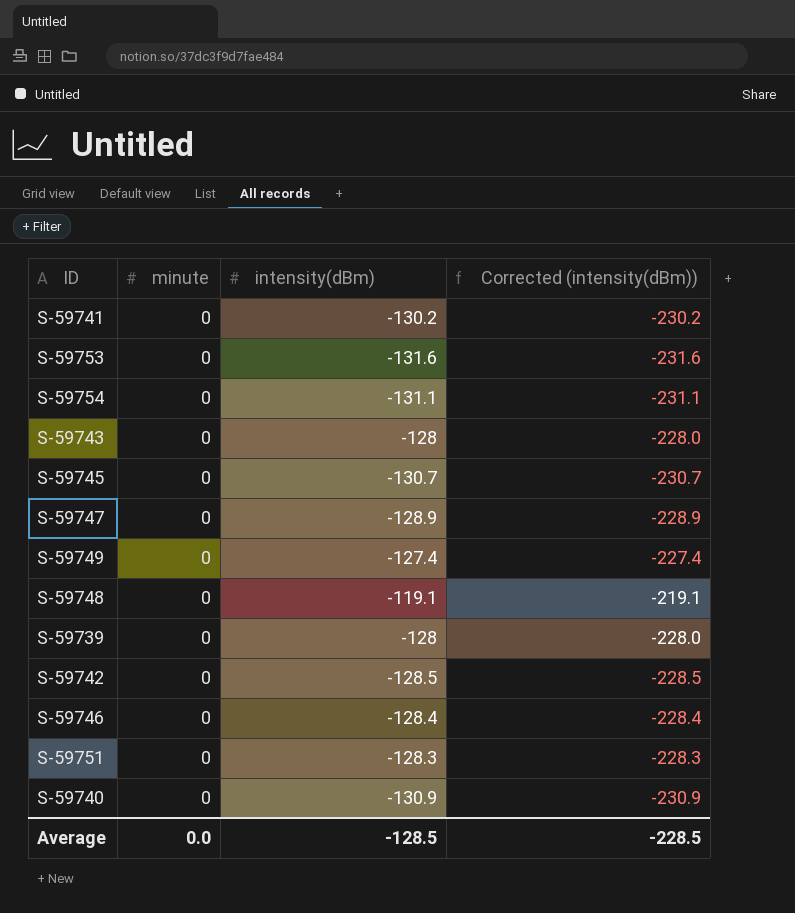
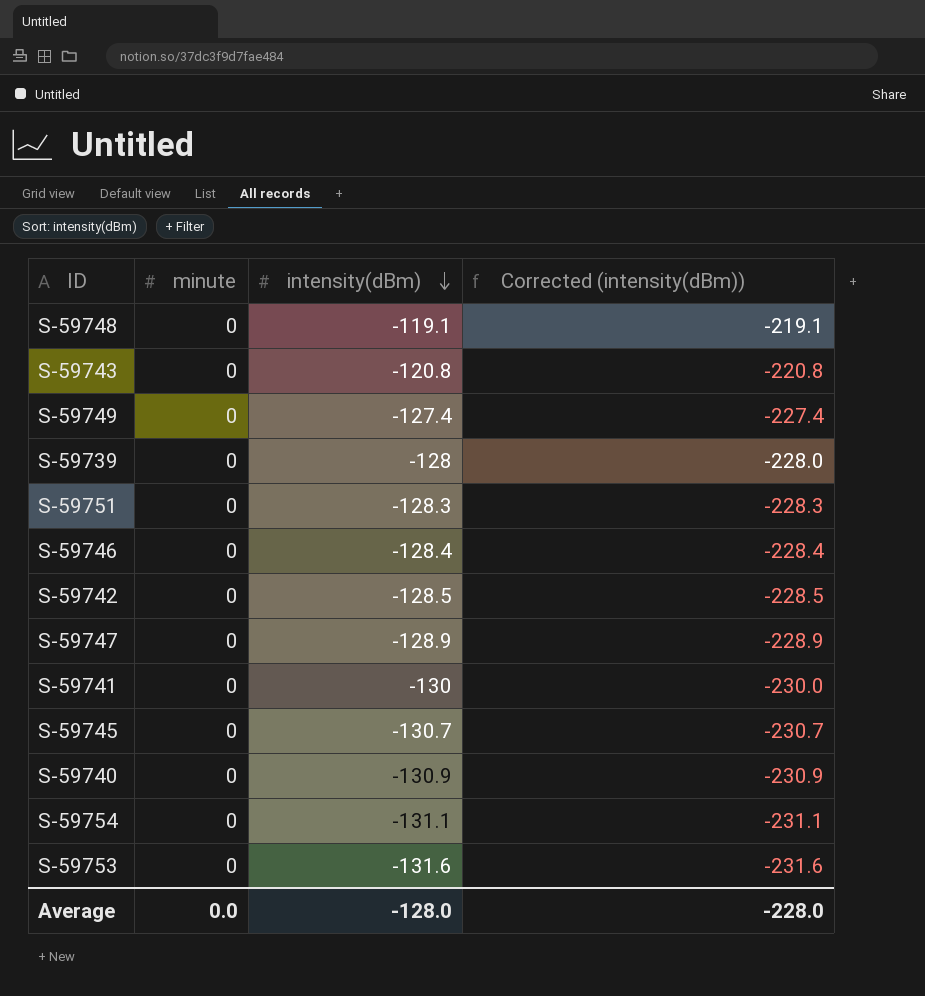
row order: none -> intensity(dBm) descending
S-59743 | intensity(dBm): -128 -> -120.8
S-59743 | Corrected (intensity(dBm)): -228.0 -> -220.8
S-59741 | intensity(dBm): -130.2 -> -130
S-59741 | Corrected (intensity(dBm)): -230.2 -> -230.0
Average | intensity(dBm): -128.5 -> -128.0
Average | Corrected (intensity(dBm)): -228.5 -> -228.0

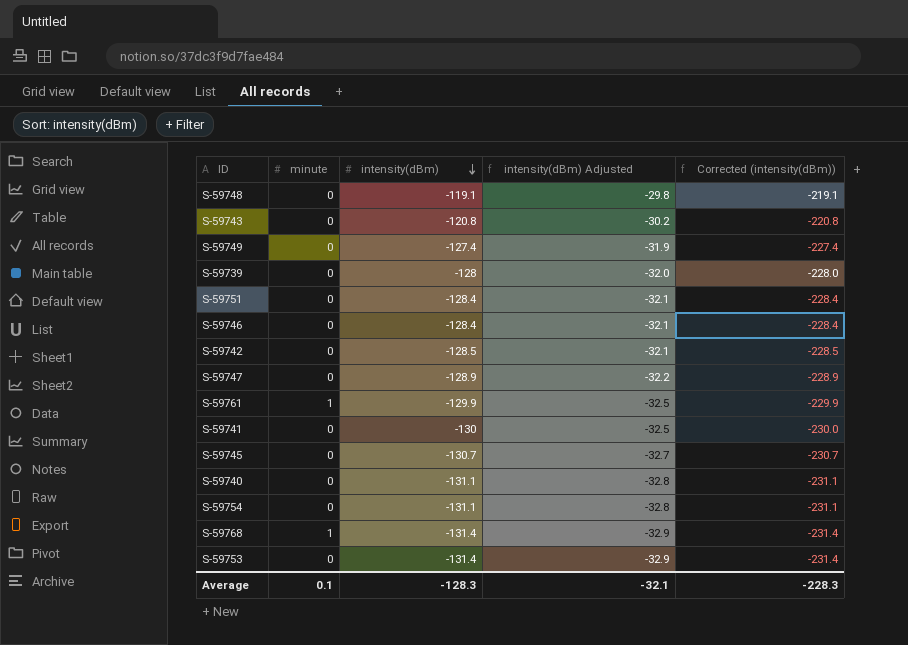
column intensity(dBm) Adjusted | formula: none -> [intensity(dBm)] * 0.25
S-59751 | intensity(dBm): -128.3 -> -128.4
S-59751 | Corrected (intensity(dBm)): -228.3 -> -228.4
row S-59761: none -> 1 | -129.9 | -32.5 | -229.9
S-59740 | intensity(dBm): -130.9 -> -131.1
S-59740 | Corrected (intensity(dBm)): -230.9 -> -231.1
row S-59768: none -> 1 | -131.4 | -32.9 | -231.4
S-59753 | intensity(dBm): -131.6 -> -131.4
S-59753 | Corrected (intensity(dBm)): -231.6 -> -231.4
Average | minute: 0.0 -> 0.1
Average | intensity(dBm): -128.0 -> -128.3
Average | Corrected (intensity(dBm)): -228.0 -> -228.3

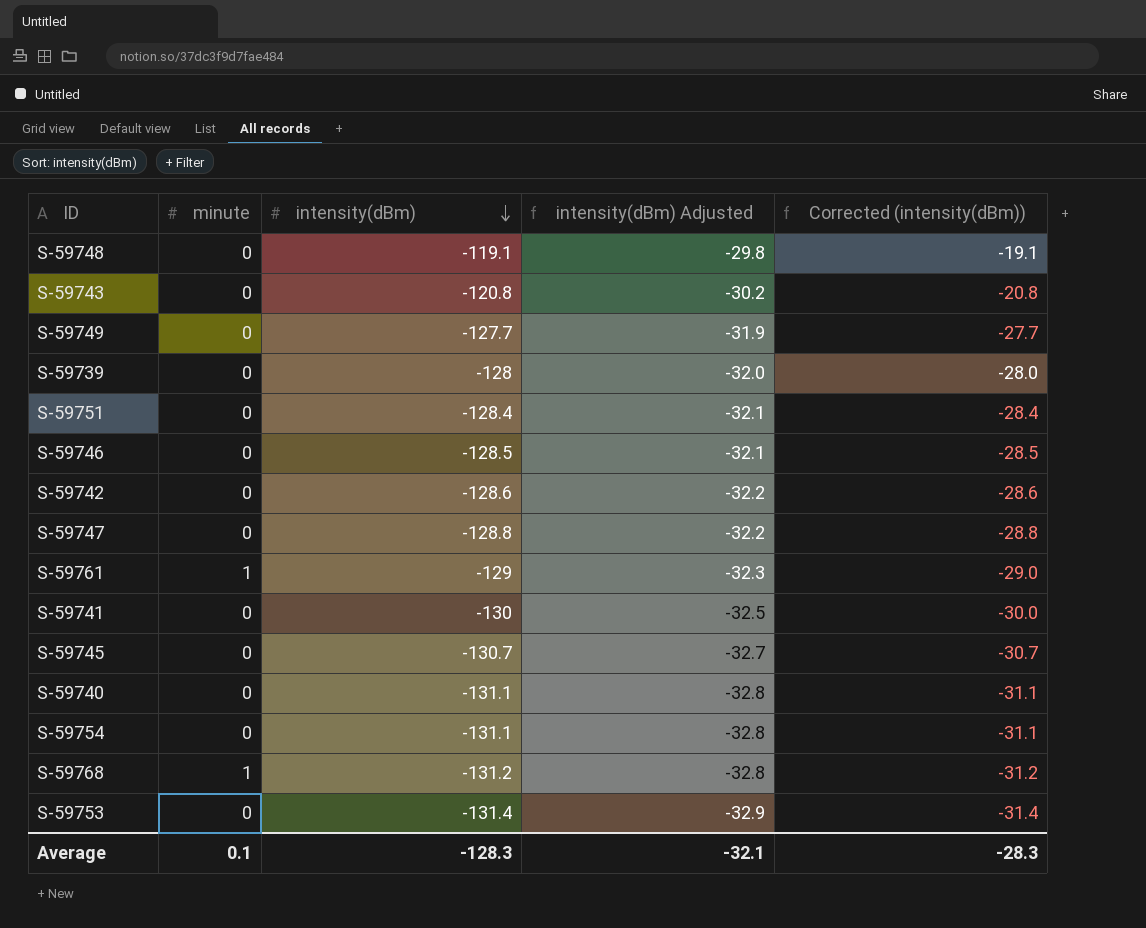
column Corrected (intensity(dBm)) | formula: [intensity(dBm)] - 100 -> [intensity(dBm)] + 100
S-59749 | intensity(dBm): -127.4 -> -127.7
S-59746 | intensity(dBm): -128.4 -> -128.5
S-59742 | intensity(dBm): -128.5 -> -128.6
S-59742 | intensity(dBm) Adjusted: -32.1 -> -32.2
S-59747 | intensity(dBm): -128.9 -> -128.8
S-59761 | intensity(dBm): -129.9 -> -129
S-59761 | intensity(dBm) Adjusted: -32.5 -> -32.3
S-59768 | intensity(dBm): -131.4 -> -131.2
S-59768 | intensity(dBm) Adjusted: -32.9 -> -32.8
Average | Corrected (intensity(dBm)): -228.3 -> -28.3

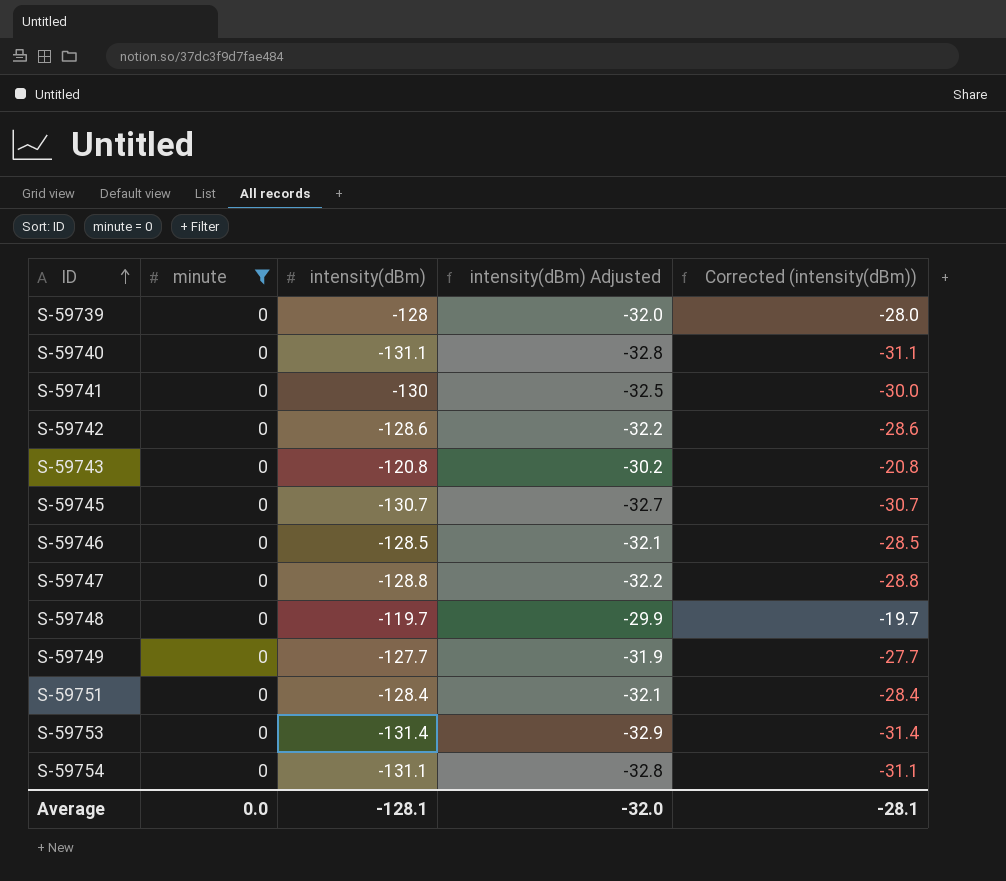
filter: none -> minute = 0
row order: intensity(dBm) descending -> ID ascending
S-59748 | intensity(dBm): -119.1 -> -119.7
S-59748 | intensity(dBm) Adjusted: -29.8 -> -29.9
S-59748 | Corrected (intensity(dBm)): -19.1 -> -19.7
Average | minute: 0.1 -> 0.0
Average | intensity(dBm): -128.3 -> -128.1
Average | intensity(dBm) Adjusted: -32.1 -> -32.0
Average | Corrected (intensity(dBm)): -28.3 -> -28.1

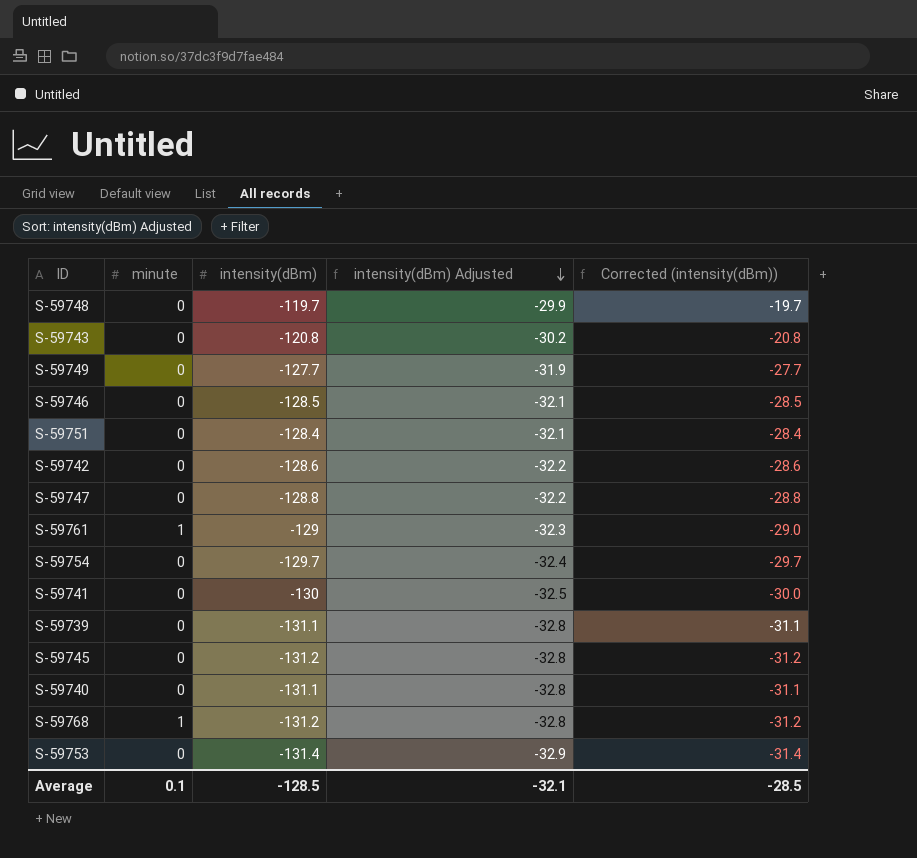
filter: minute = 0 -> none
row order: ID ascending -> intensity(dBm) Adjusted descending
S-59754 | intensity(dBm): -131.1 -> -129.7
S-59754 | intensity(dBm) Adjusted: -32.8 -> -32.4
S-59754 | Corrected (intensity(dBm)): -31.1 -> -29.7
S-59739 | intensity(dBm): -128 -> -131.1
S-59739 | intensity(dBm) Adjusted: -32.0 -> -32.8
S-59739 | Corrected (intensity(dBm)): -28.0 -> -31.1
S-59745 | intensity(dBm): -130.7 -> -131.2
S-59745 | intensity(dBm) Adjusted: -32.7 -> -32.8
S-59745 | Corrected (intensity(dBm)): -30.7 -> -31.2
Average | minute: 0.0 -> 0.1
Average | intensity(dBm): -128.1 -> -128.5
Average | intensity(dBm) Adjusted: -32.0 -> -32.1
Average | Corrected (intensity(dBm)): -28.1 -> -28.5

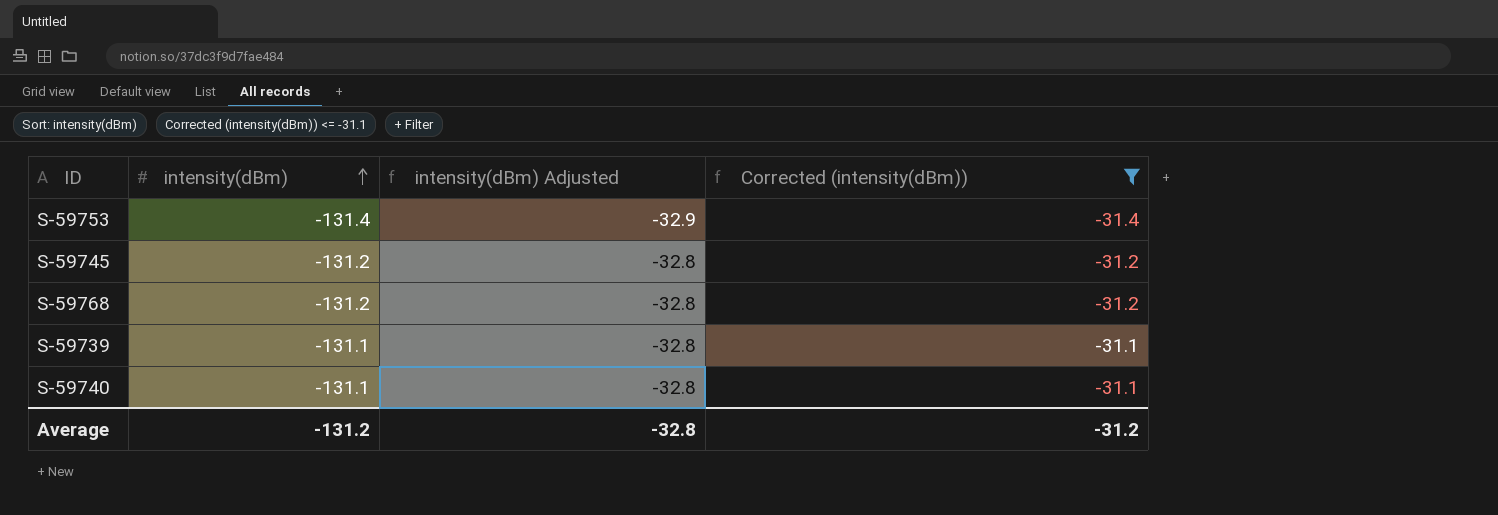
filter: none -> Corrected (intensity(dBm)) <= -31.1
row order: intensity(dBm) Adjusted descending -> intensity(dBm) ascending
column minute | position: 2 -> none
Average | intensity(dBm): -128.5 -> -131.2
Average | intensity(dBm) Adjusted: -32.1 -> -32.8
Average | Corrected (intensity(dBm)): -28.5 -> -31.2

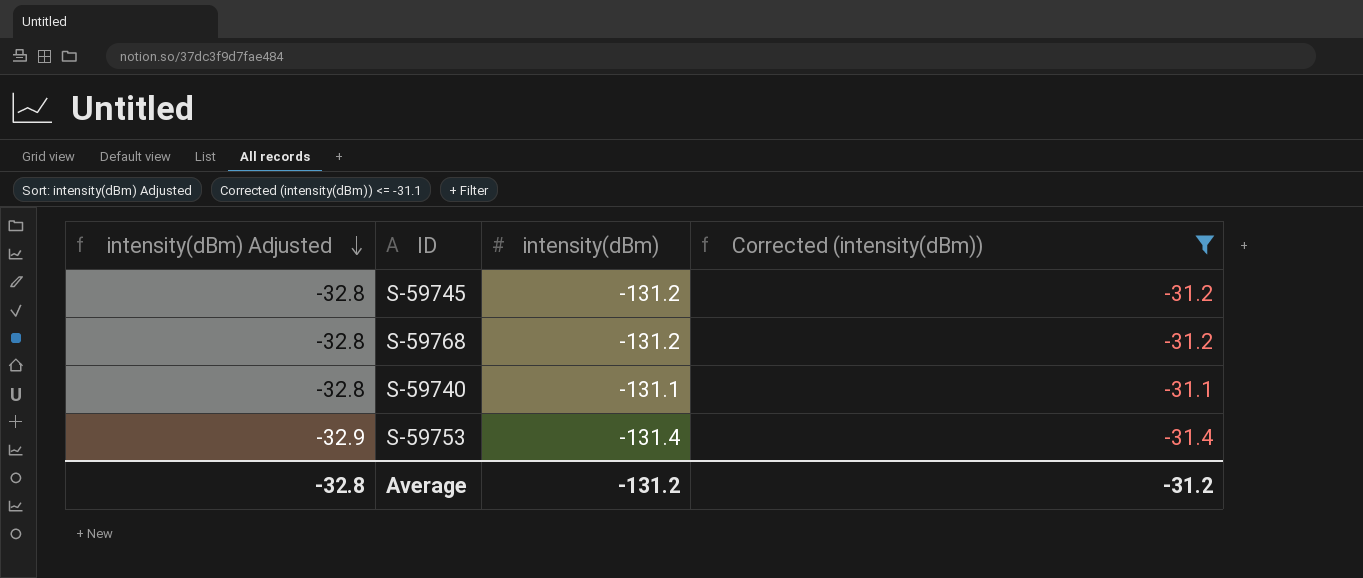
row order: intensity(dBm) ascending -> intensity(dBm) Adjusted descending
column intensity(dBm) Adjusted | position: 3 -> 1
row S-59739: -131.1 | -32.8 | -31.1 -> none

